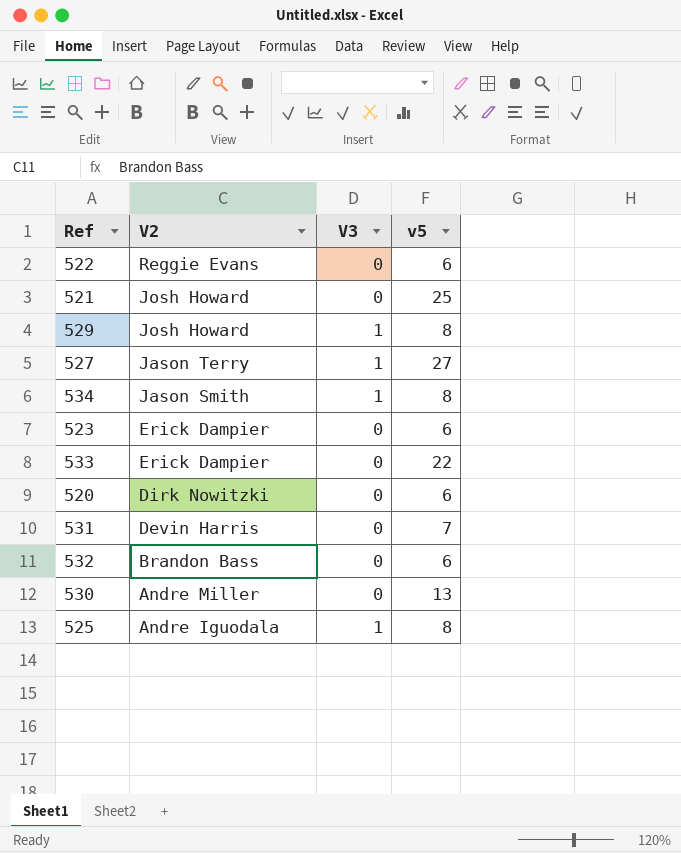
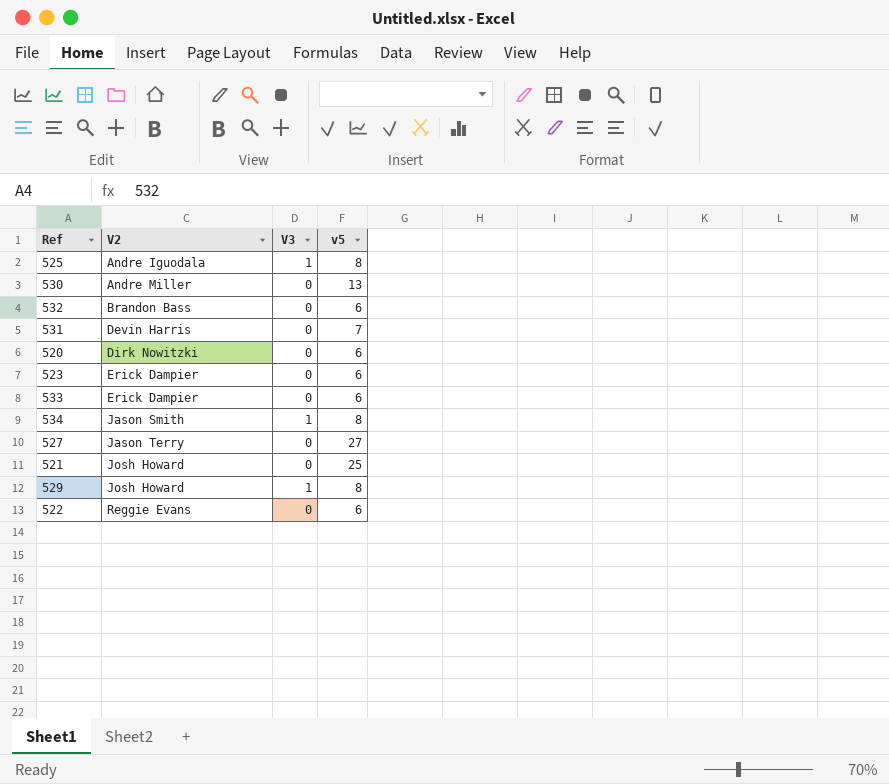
row order: V2 descending -> V2 ascending
533 | v5: 22 -> 6
527 | V3: 1 -> 0

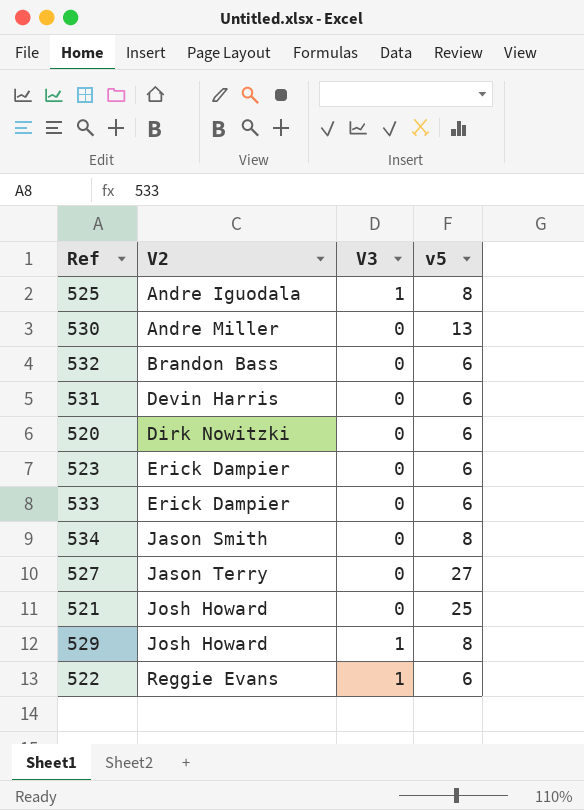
531 | v5: 7 -> 6
534 | V3: 1 -> 0
522 | V3: 0 -> 1

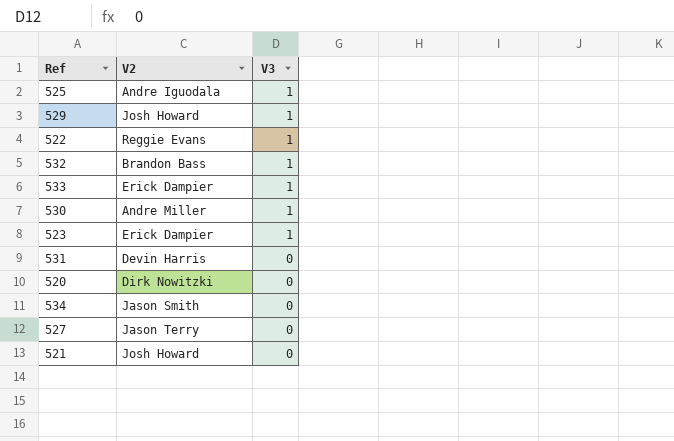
row order: V2 ascending -> V3 descending
column v5 | position: 4 -> none
532 | V3: 0 -> 1
533 | V3: 0 -> 1
530 | V3: 0 -> 1
523 | V3: 0 -> 1

